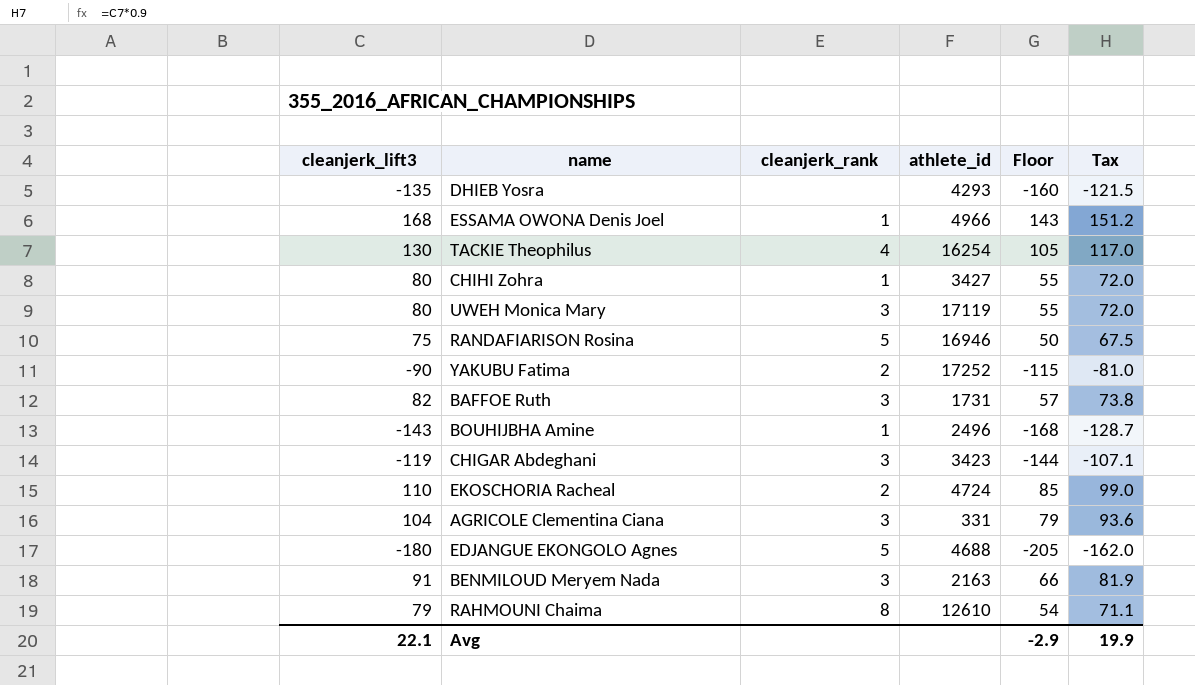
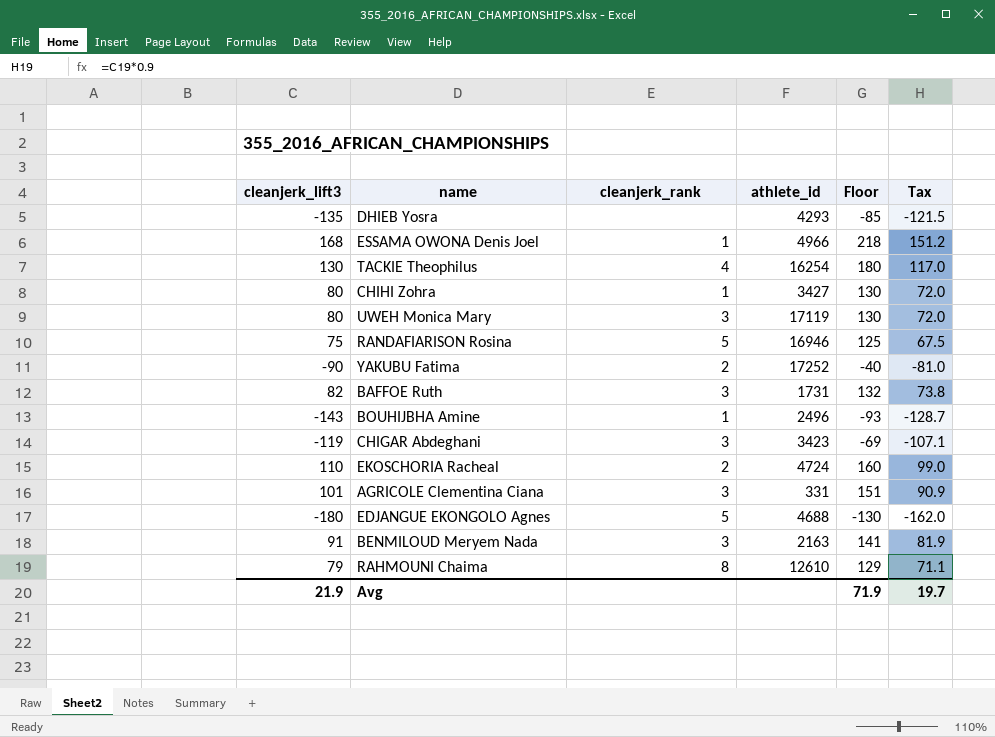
column Floor | formula: [cleanjerk_lift3] - 25 -> [cleanjerk_lift3] + 50
AGRICOLE Clementina Ciana | cleanjerk_lift3: 104 -> 101
AGRICOLE Clementina Ciana | Tax: 93.6 -> 90.9
Avg | cleanjerk_lift3: 22.1 -> 21.9
Avg | Floor: -2.9 -> 71.9
Avg | Tax: 19.9 -> 19.7

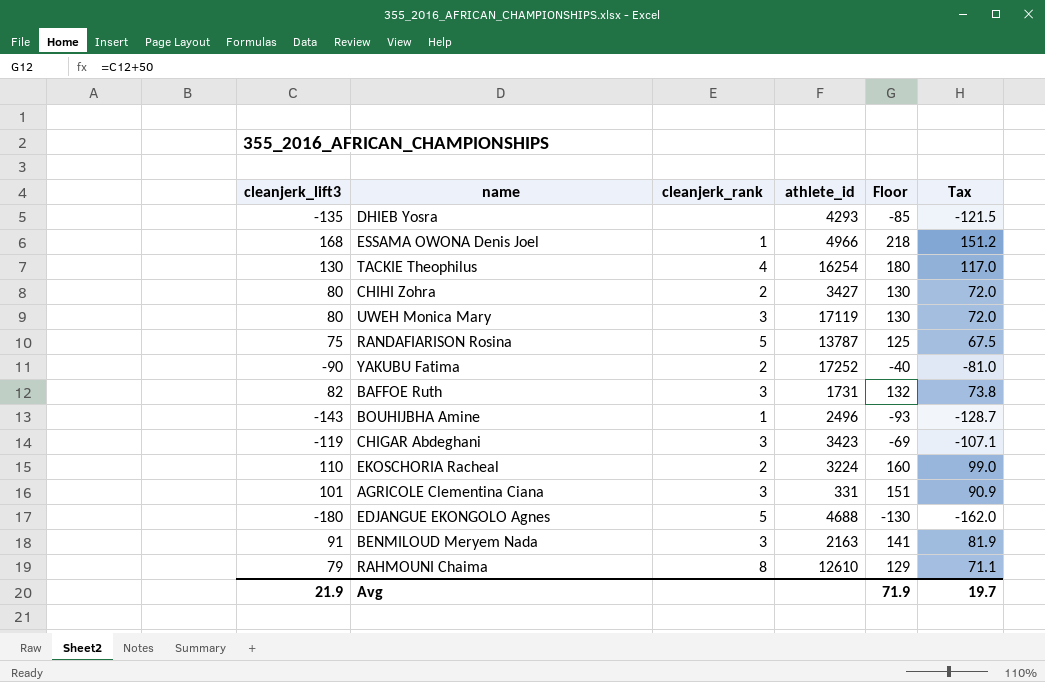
CHIHI Zohra | cleanjerk_rank: 1 -> 2
RANDAFIARISON Rosina | athlete_id: 16946 -> 13787
EKOSCHORIA Racheal | athlete_id: 4724 -> 3224

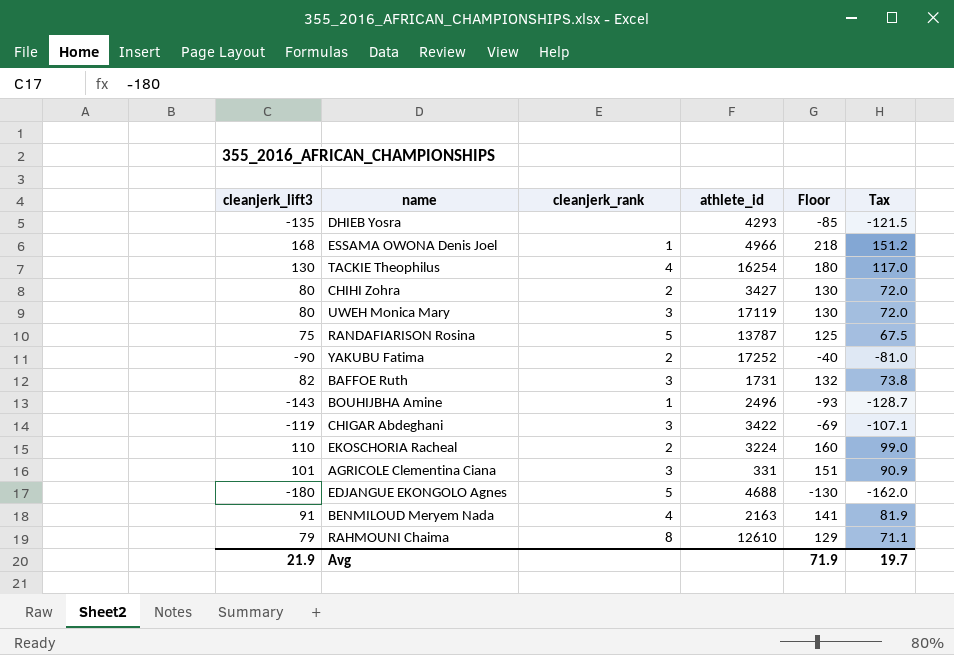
CHIGAR Abdeghani | athlete_id: 3423 -> 3422
BENMILOUD Meryem Nada | cleanjerk_rank: 3 -> 4

